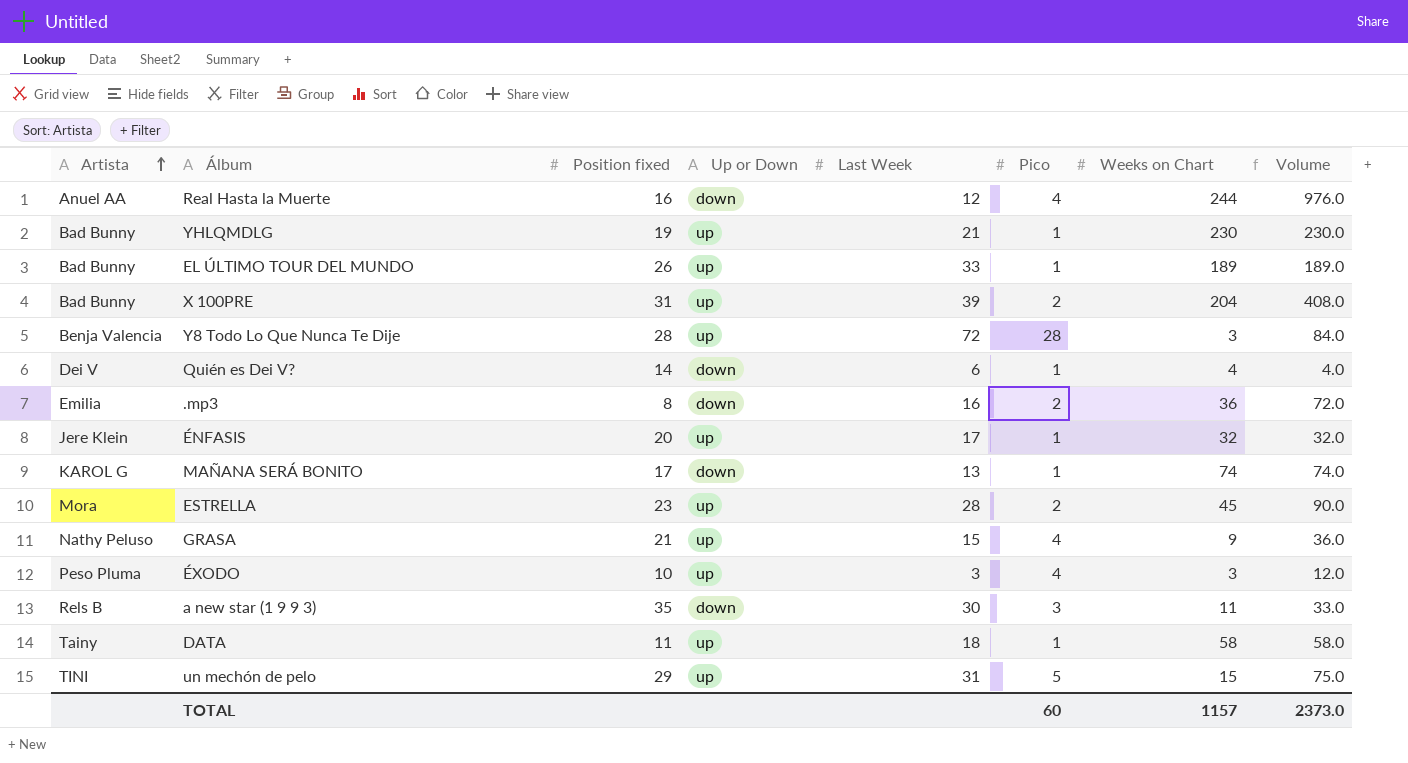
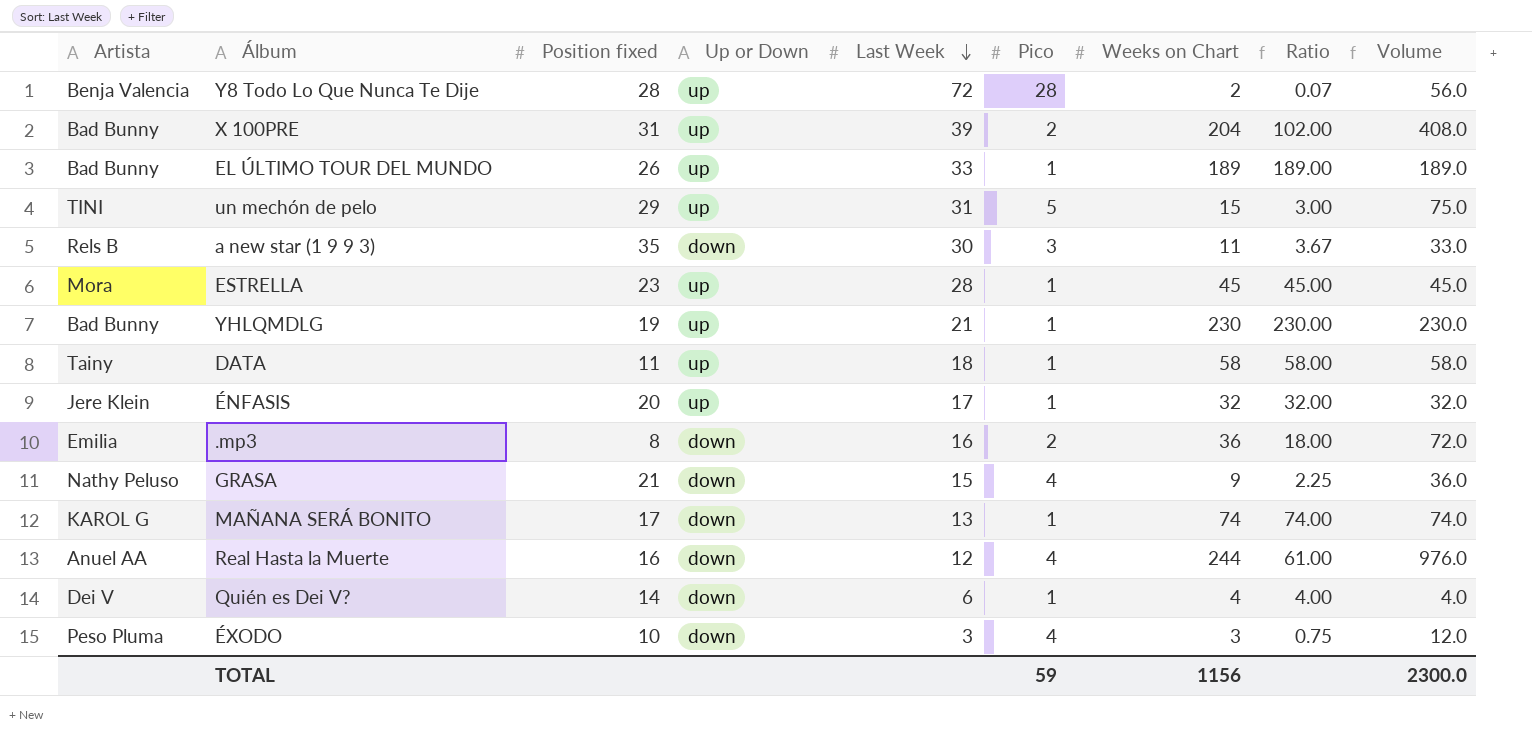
row order: Artista ascending -> Last Week descending
column Ratio | formula: none -> [Weeks on Chart] / [Pico]
Y8 Todo Lo Que Nunca Te Dije | Weeks on Chart: 3 -> 2
Y8 Todo Lo Que Nunca Te Dije | Volume: 84.0 -> 56.0
ESTRELLA | Pico: 2 -> 1
ESTRELLA | Volume: 90.0 -> 45.0
GRASA | Up or Down: up -> down
ÉXODO | Up or Down: up -> down
TOTAL | Pico: 60 -> 59
TOTAL | Weeks on Chart: 1157 -> 1156
TOTAL | Volume: 2373.0 -> 2300.0

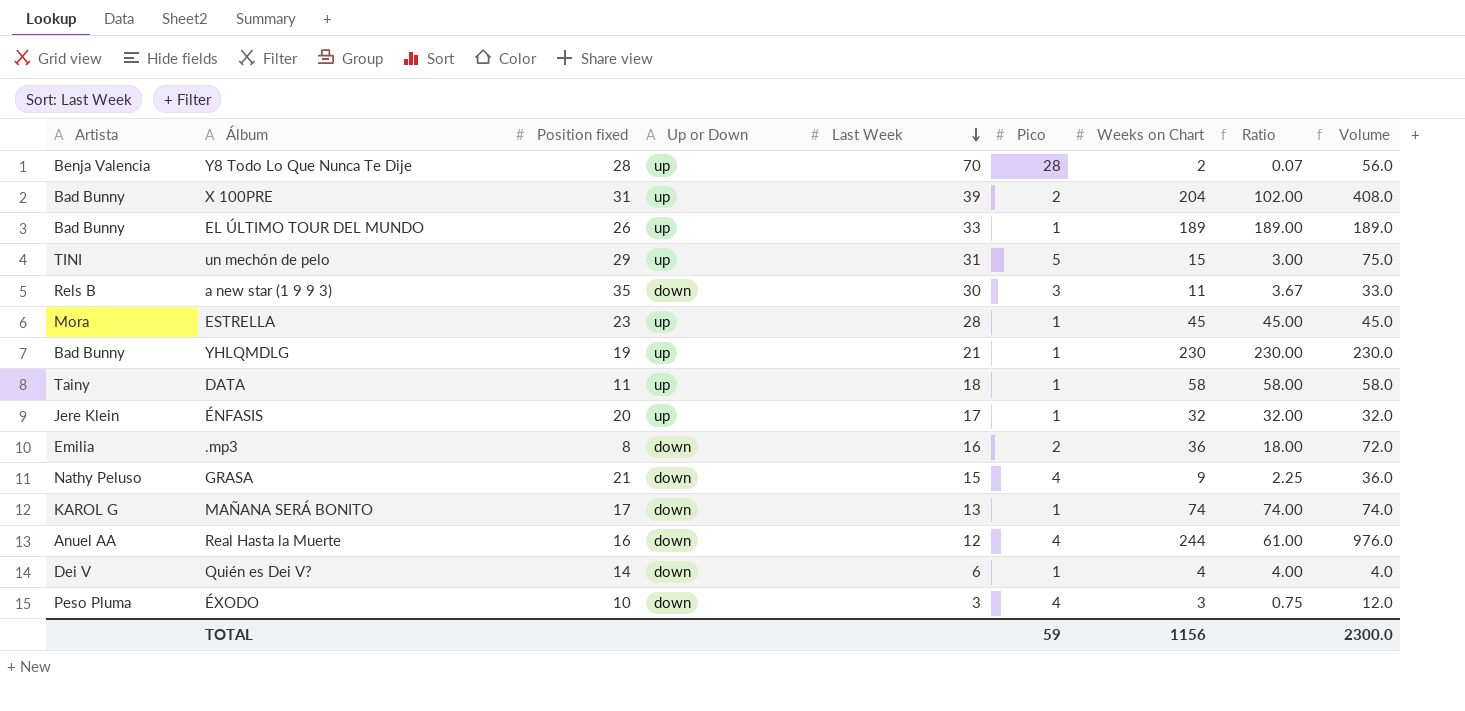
Y8 Todo Lo Que Nunca Te Dije | Last Week: 72 -> 70

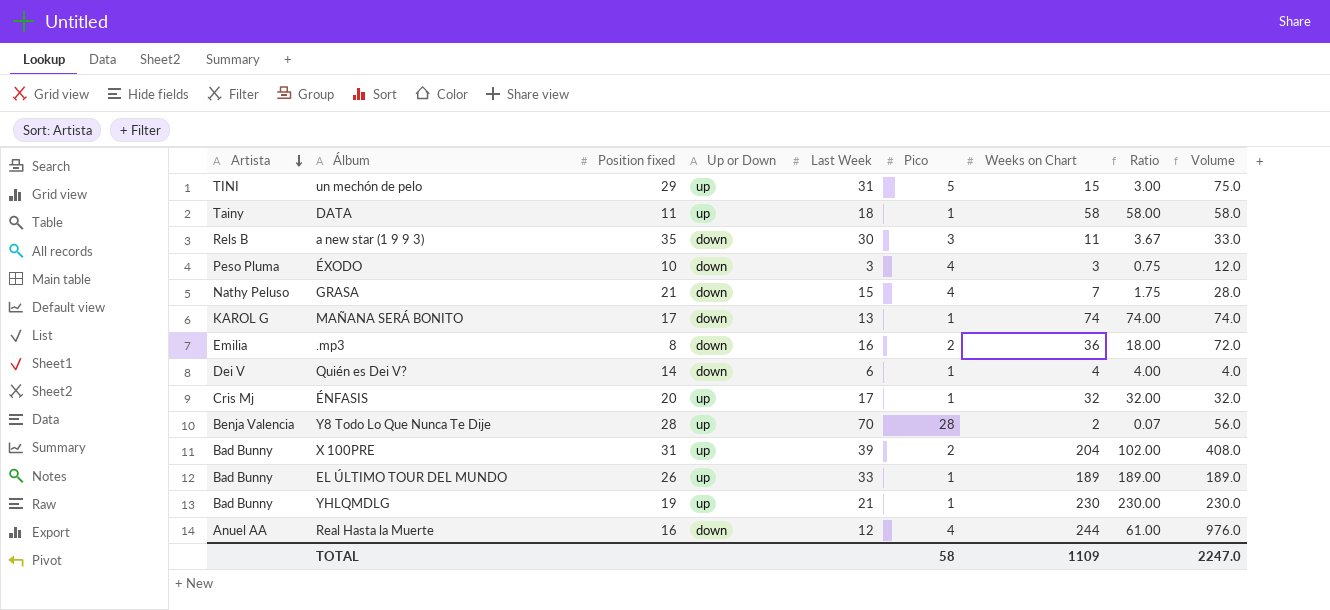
row order: Last Week descending -> Artista descending
row ESTRELLA: Mora | 23 | up | 28 | 1 | 45 | 45.00 | 45.0 -> none
GRASA | Weeks on Chart: 9 -> 7
GRASA | Ratio: 2.25 -> 1.75
GRASA | Volume: 36.0 -> 28.0
ÉNFASIS | Artista: Jere Klein -> Cris Mj
TOTAL | Pico: 59 -> 58
TOTAL | Weeks on Chart: 1156 -> 1109
TOTAL | Volume: 2300.0 -> 2247.0

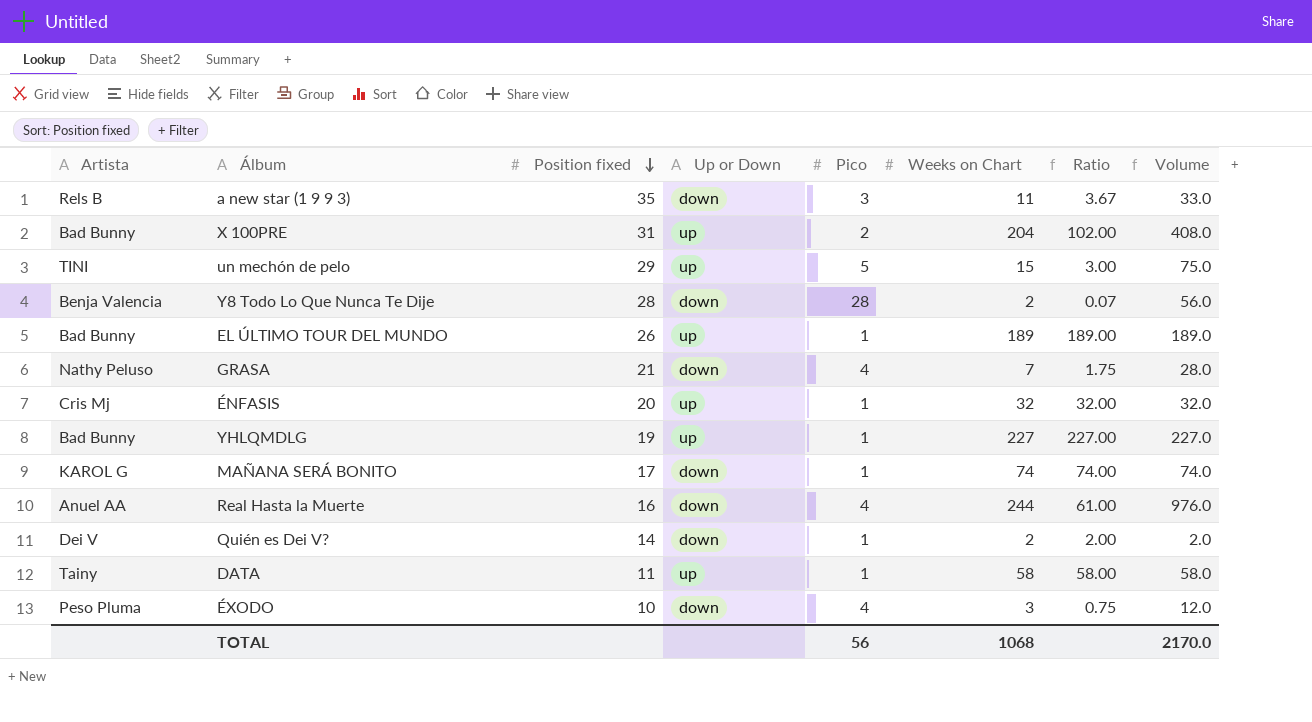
row order: Artista descending -> Position fixed descending
column Last Week | position: 5 -> none
row .mp3: Emilia | 8 | down | 16 | 2 | 36 | 18.00 | 72.0 -> none
Y8 Todo Lo Que Nunca Te Dije | Up or Down: up -> down
YHLQMDLG | Weeks on Chart: 230 -> 227
YHLQMDLG | Ratio: 230.00 -> 227.00
YHLQMDLG | Volume: 230.0 -> 227.0
Quién es Dei V? | Weeks on Chart: 4 -> 2
Quién es Dei V? | Ratio: 4.00 -> 2.00
Quién es Dei V? | Volume: 4.0 -> 2.0
TOTAL | Pico: 58 -> 56
TOTAL | Weeks on Chart: 1109 -> 1068
TOTAL | Volume: 2247.0 -> 2170.0

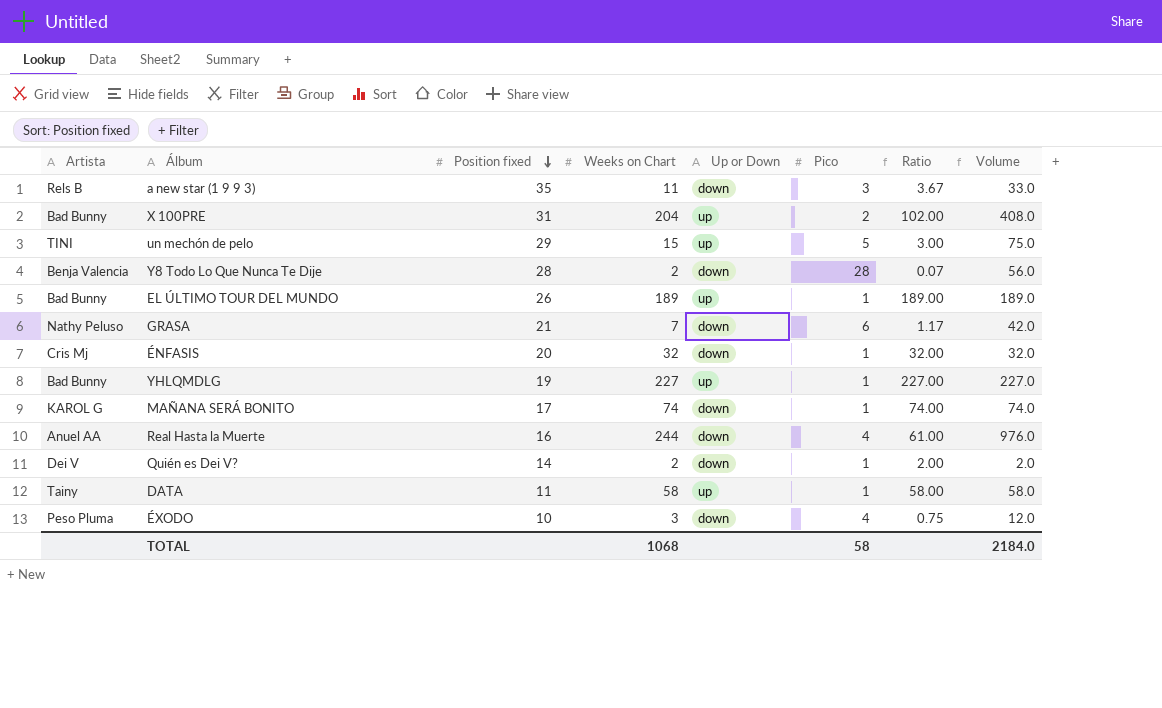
column Weeks on Chart | position: 6 -> 4
GRASA | Pico: 4 -> 6
GRASA | Ratio: 1.75 -> 1.17
GRASA | Volume: 28.0 -> 42.0
ÉNFASIS | Up or Down: up -> down
TOTAL | Pico: 56 -> 58
TOTAL | Volume: 2170.0 -> 2184.0

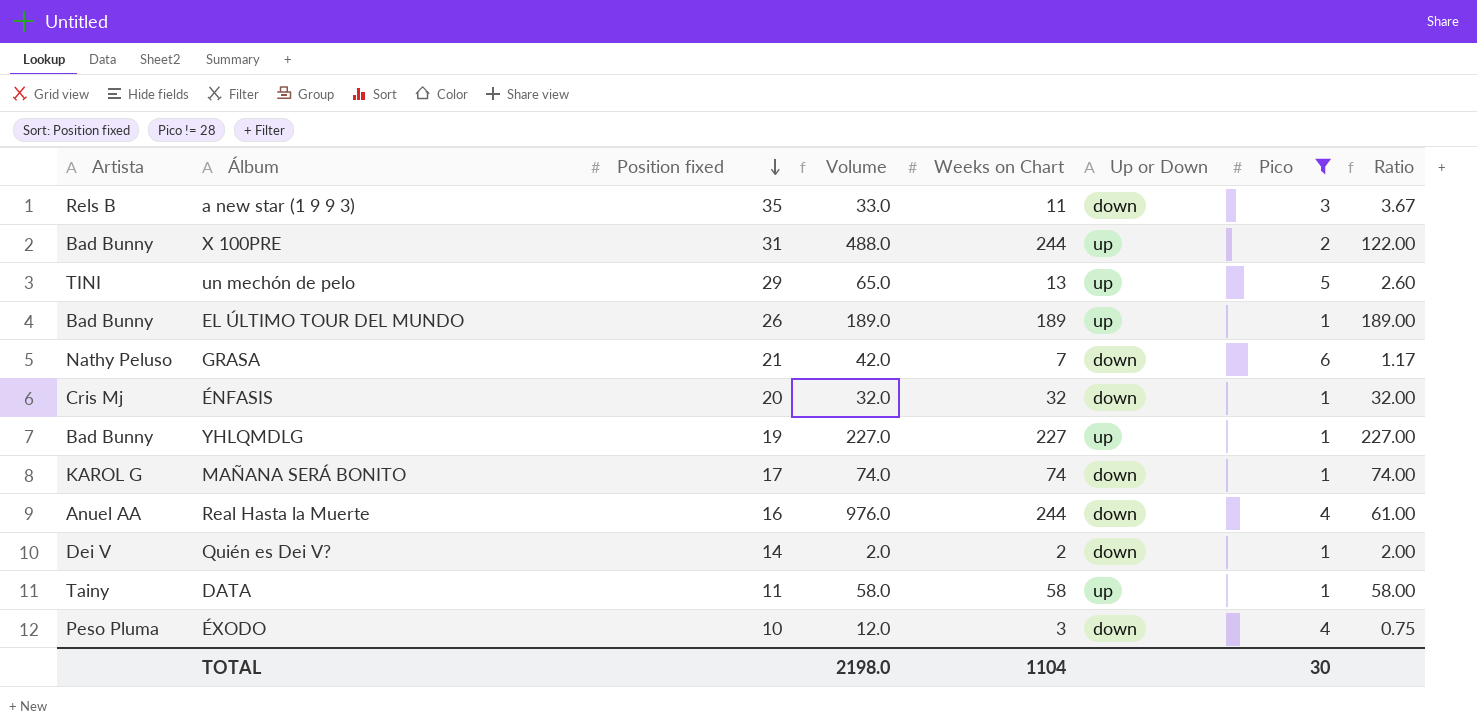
filter: none -> Pico != 28
column Volume | position: 8 -> 4
X 100PRE | Volume: 408.0 -> 488.0
X 100PRE | Weeks on Chart: 204 -> 244
X 100PRE | Ratio: 102.00 -> 122.00
un mechón de pelo | Volume: 75.0 -> 65.0
un mechón de pelo | Weeks on Chart: 15 -> 13
un mechón de pelo | Ratio: 3.00 -> 2.60
TOTAL | Volume: 2184.0 -> 2198.0
TOTAL | Weeks on Chart: 1068 -> 1104
TOTAL | Pico: 58 -> 30

